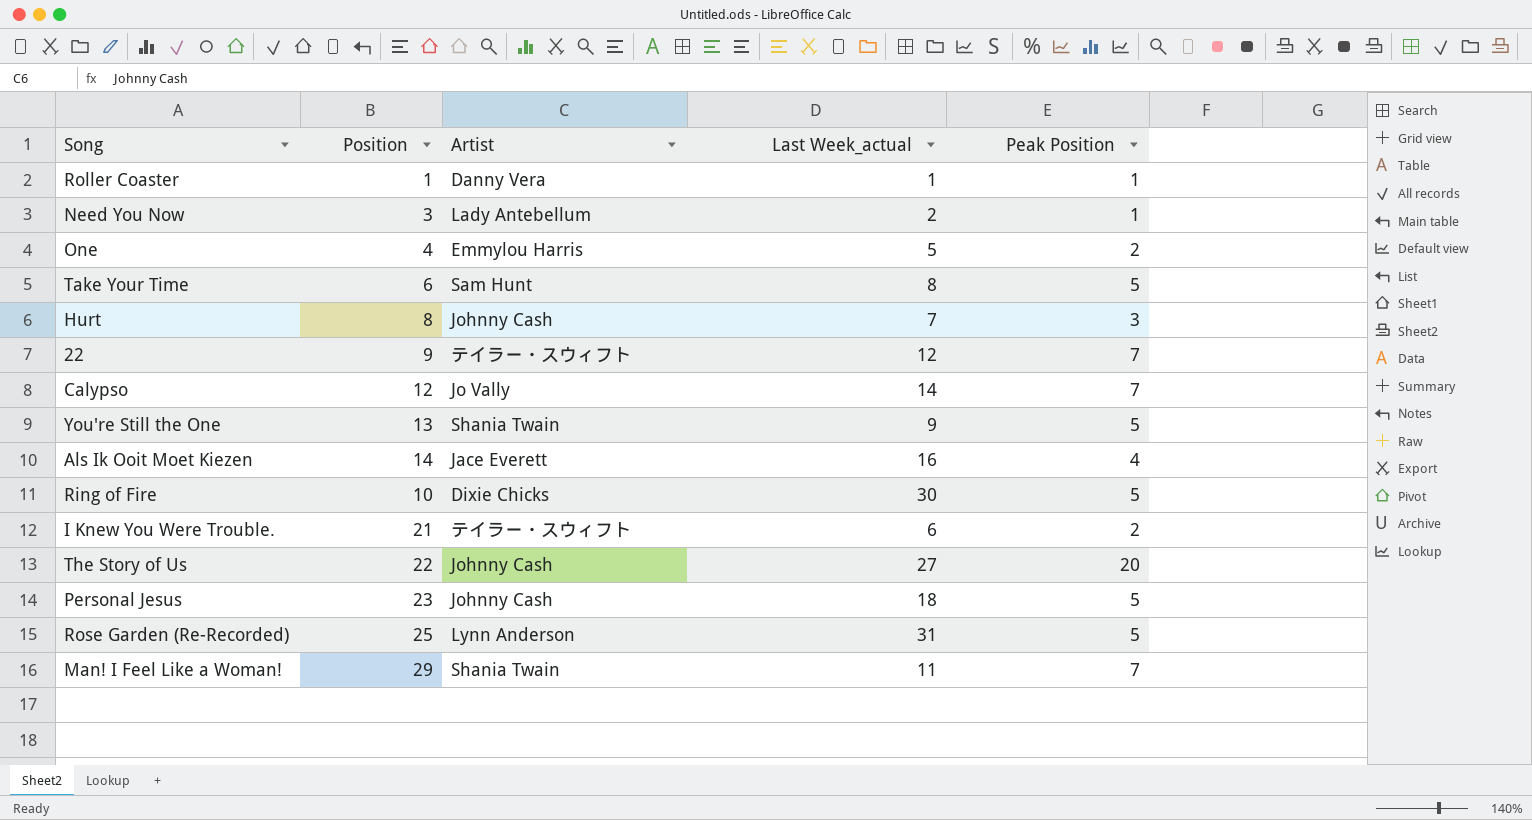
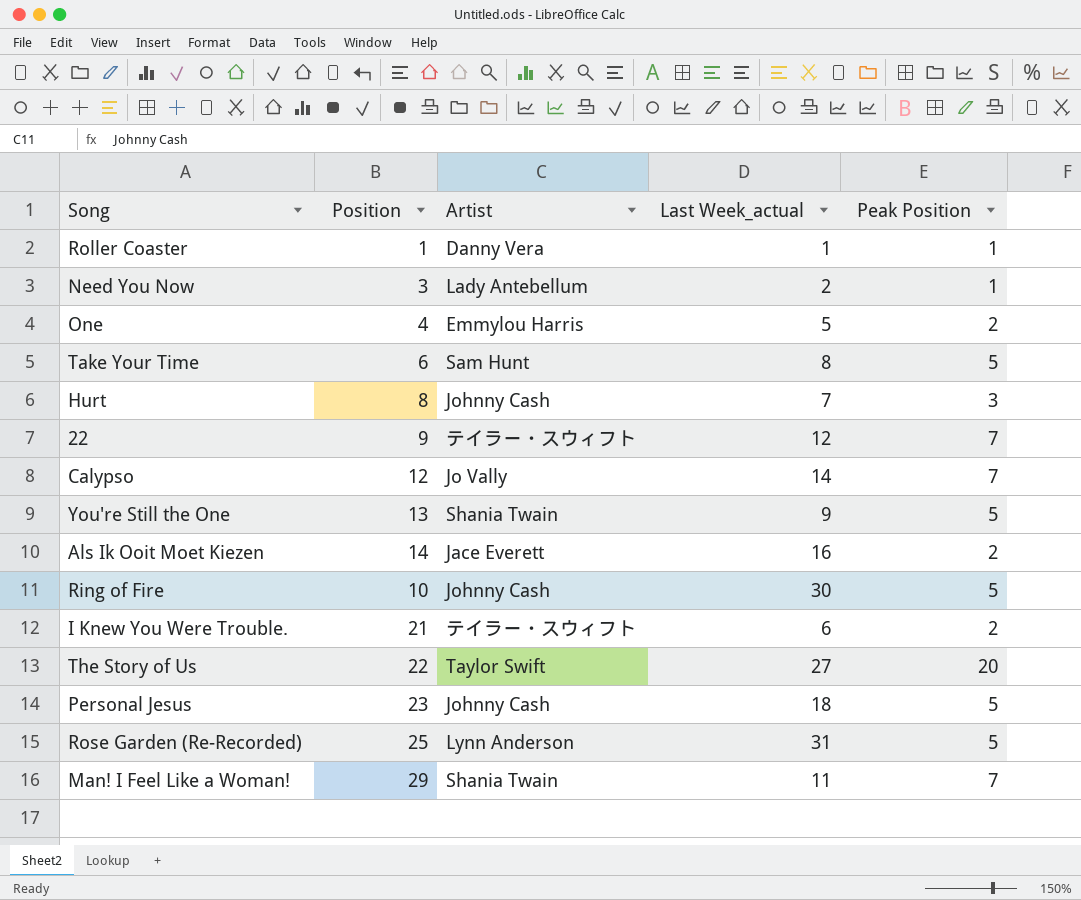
Als Ik Ooit Moet Kiezen | Peak Position: 4 -> 2
Ring of Fire | Artist: Dixie Chicks -> Johnny Cash
The Story of Us | Artist: Johnny Cash -> Taylor Swift

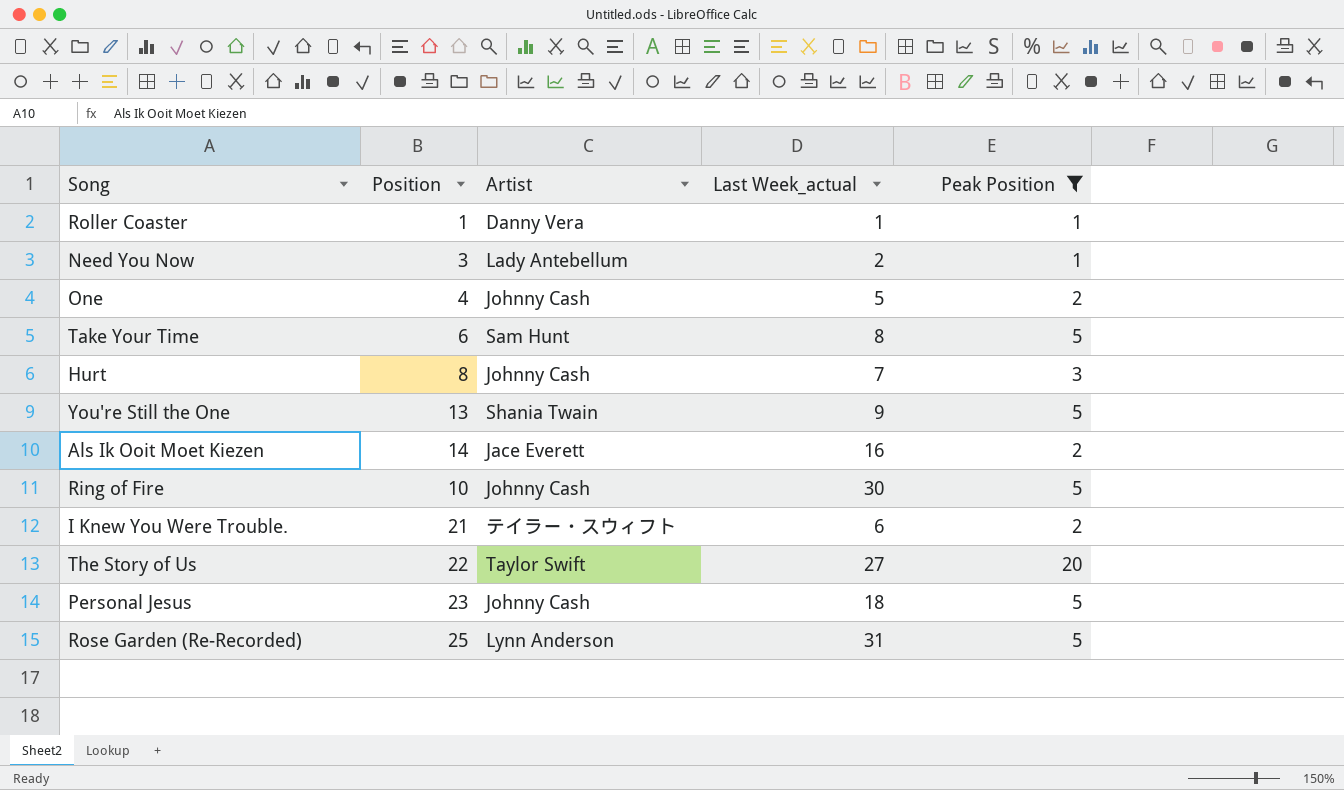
filter: none -> Peak Position != 7
One | Artist: Emmylou Harris -> Johnny Cash

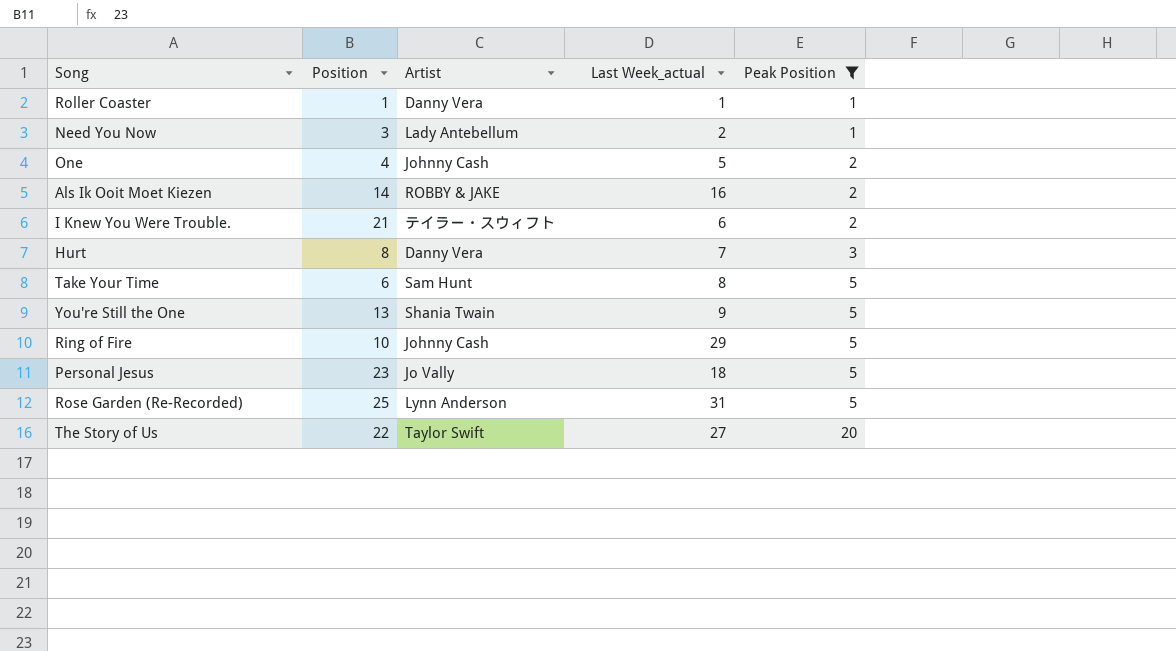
row order: none -> Peak Position ascending
Als Ik Ooit Moet Kiezen | Artist: Jace Everett -> ROBBY & JAKE
Hurt | Artist: Johnny Cash -> Danny Vera
Ring of Fire | Last Week_actual: 30 -> 29
Personal Jesus | Artist: Johnny Cash -> Jo Vally

